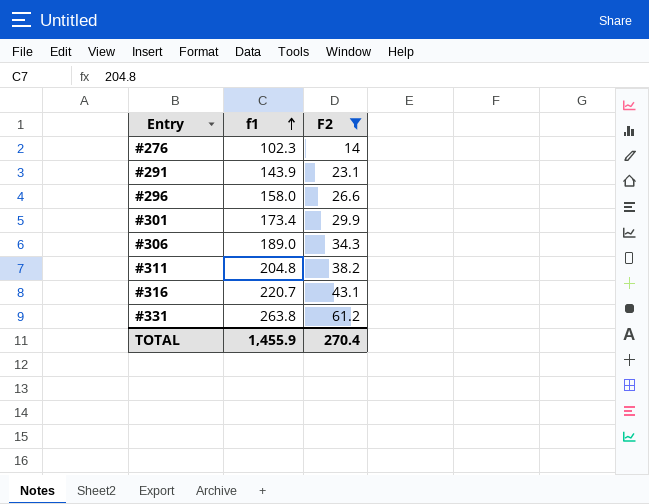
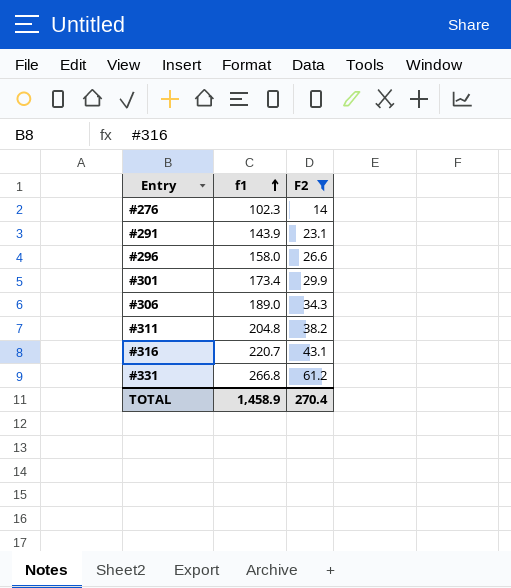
#331 | f1: 263.8 -> 266.8
TOTAL | f1: 1,455.9 -> 1,458.9

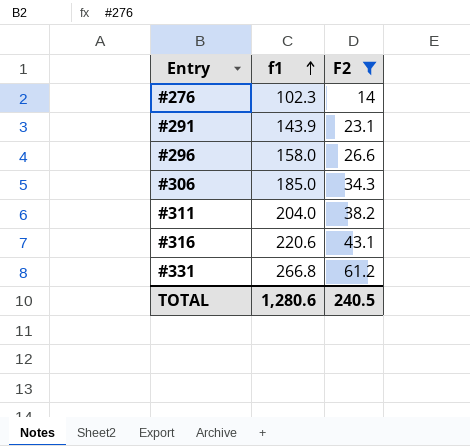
row #301: 173.4 | 29.9 -> none
#306 | f1: 189.0 -> 185.0
#311 | f1: 204.8 -> 204.0
#316 | f1: 220.7 -> 220.6
TOTAL | f1: 1,458.9 -> 1,280.6
TOTAL | F2: 270.4 -> 240.5

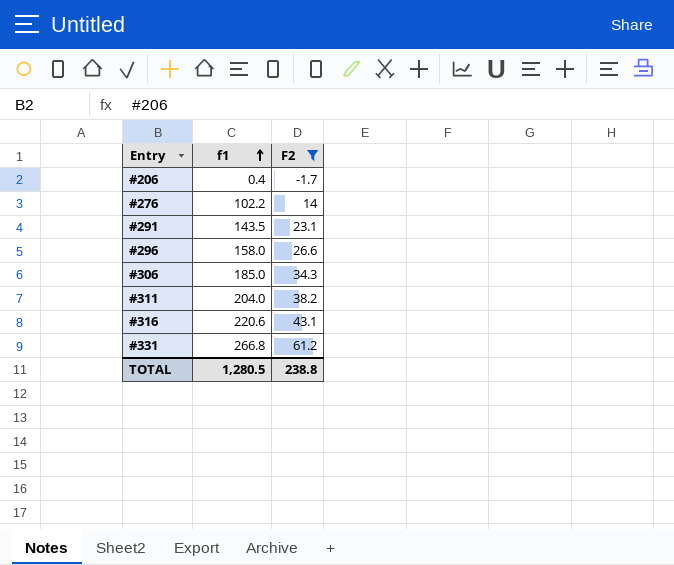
row #206: none -> 0.4 | -1.7
#276 | f1: 102.3 -> 102.2
#291 | f1: 143.9 -> 143.5
TOTAL | f1: 1,280.6 -> 1,280.5
TOTAL | F2: 240.5 -> 238.8

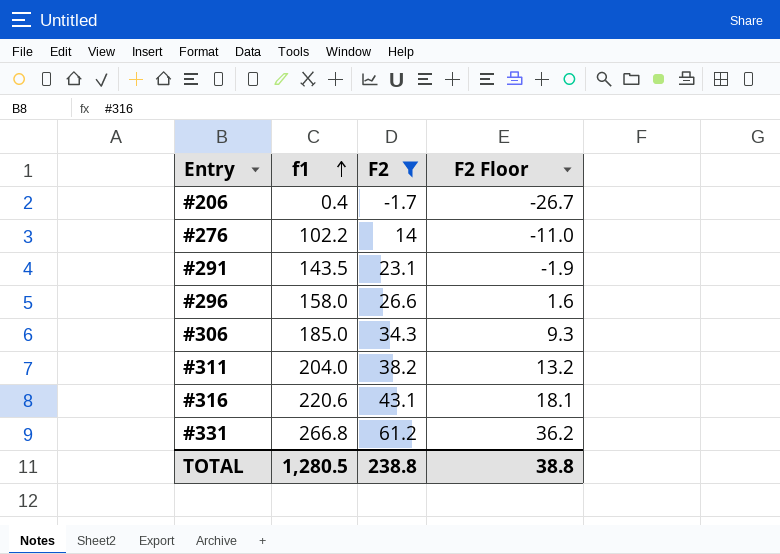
column F2 Floor | formula: none -> [F2] - 25

